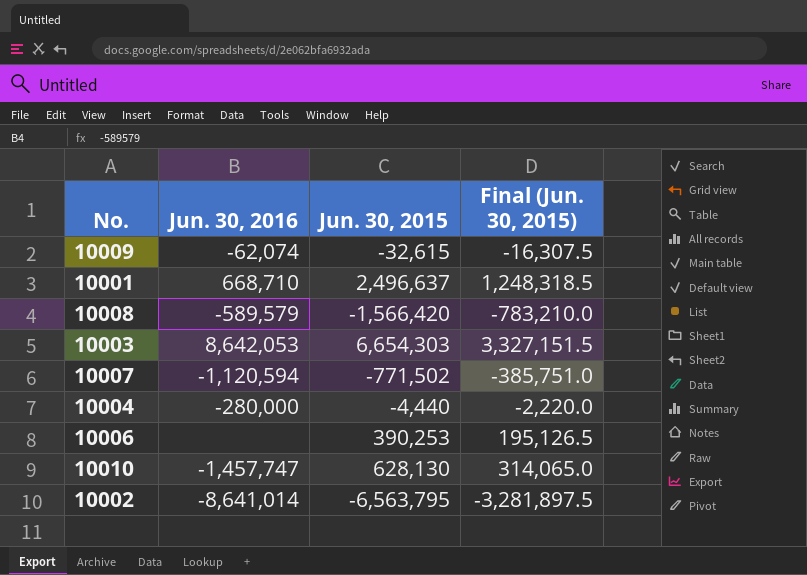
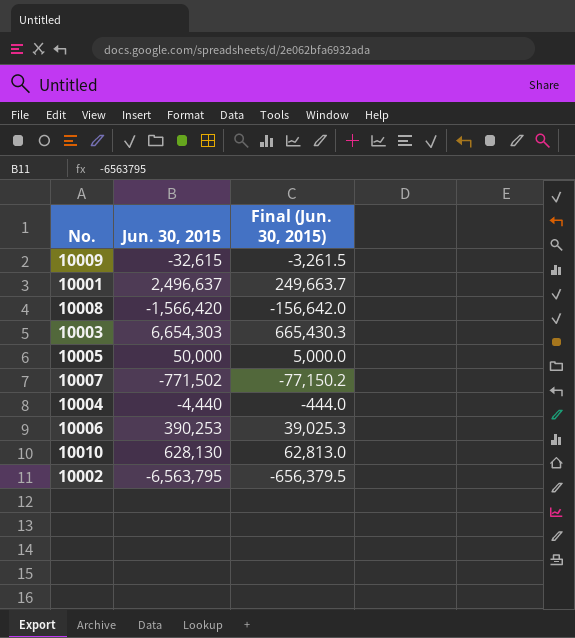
column Jun. 30, 2016 | position: 2 -> none
column Final (Jun. 30, 2015) | formula: [Jun. 30, 2015] * 0.5 -> [Jun. 30, 2015] * 0.1
row 10005: none -> 50,000 | 5,000.0

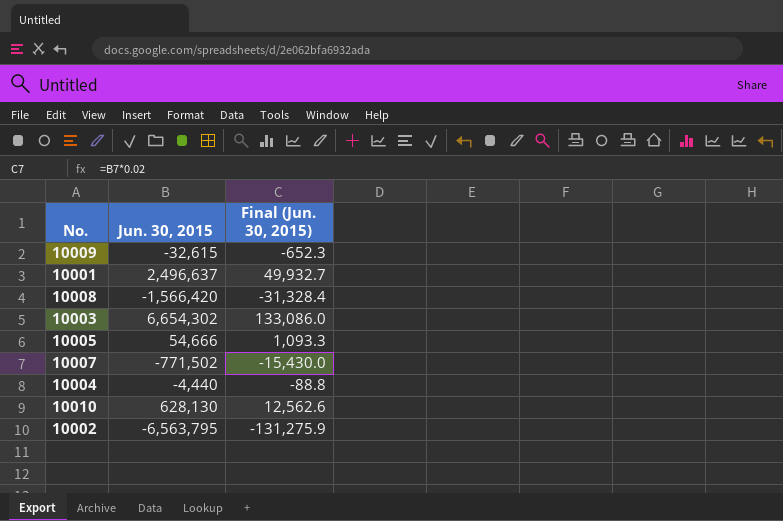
column Final (Jun. 30, 2015) | formula: [Jun. 30, 2015] * 0.1 -> [Jun. 30, 2015] * 0.02
row 10006: 390,253 | 39,025.3 -> none
10003 | Jun. 30, 2015: 6,654,303 -> 6,654,302
10005 | Jun. 30, 2015: 50,000 -> 54,666

